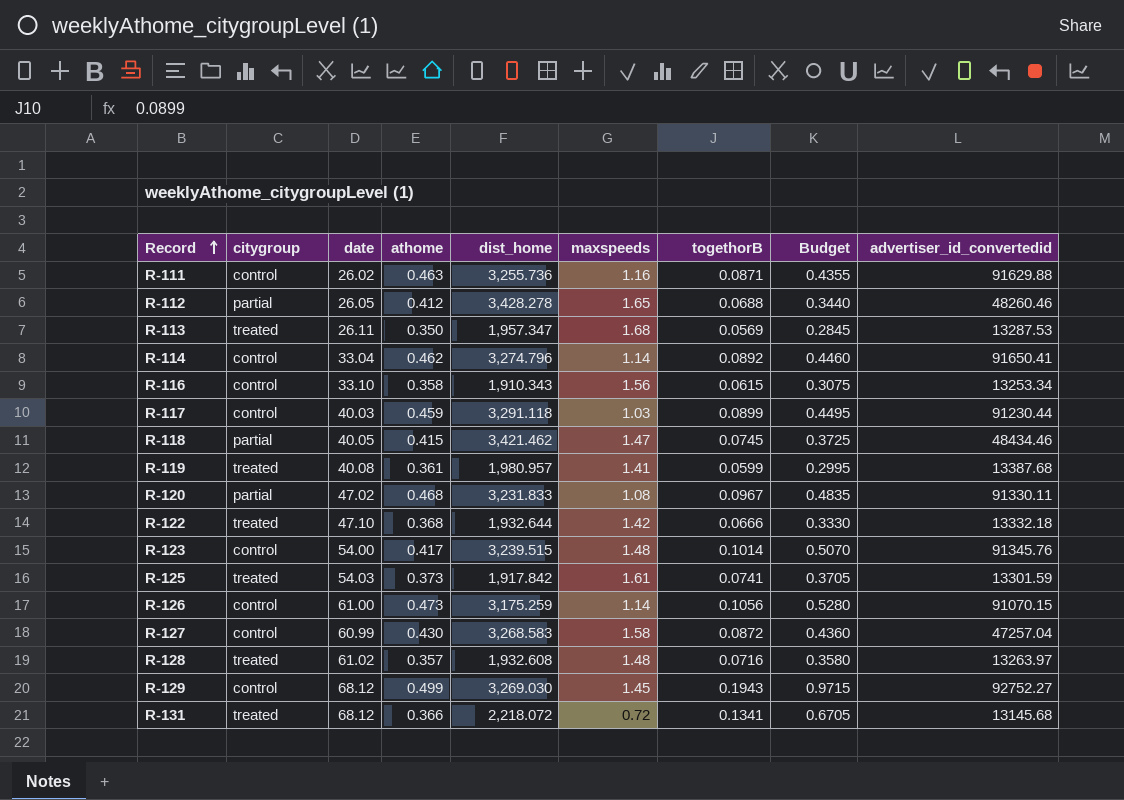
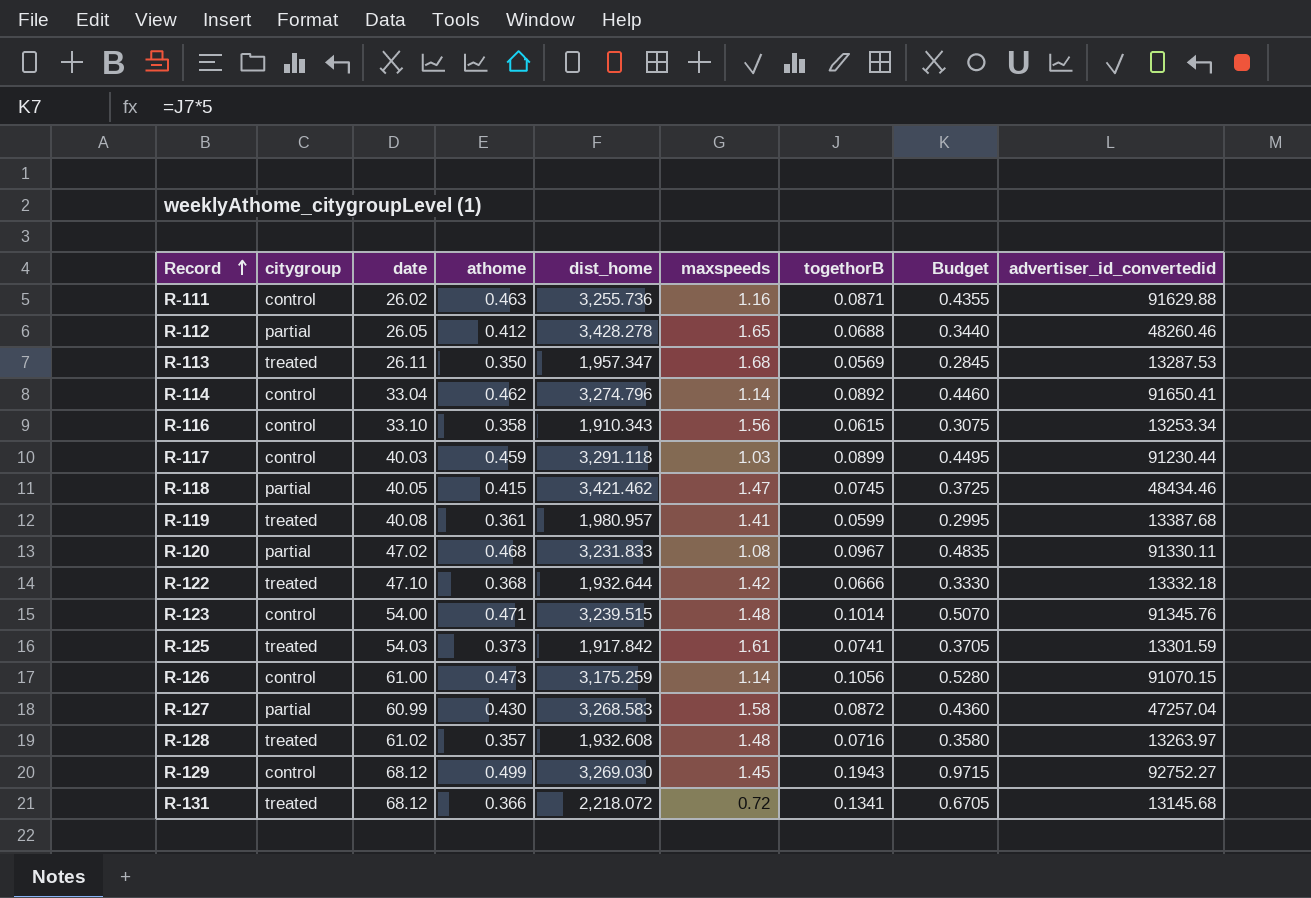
R-123 | athome: 0.417 -> 0.471
R-127 | citygroup: control -> partial

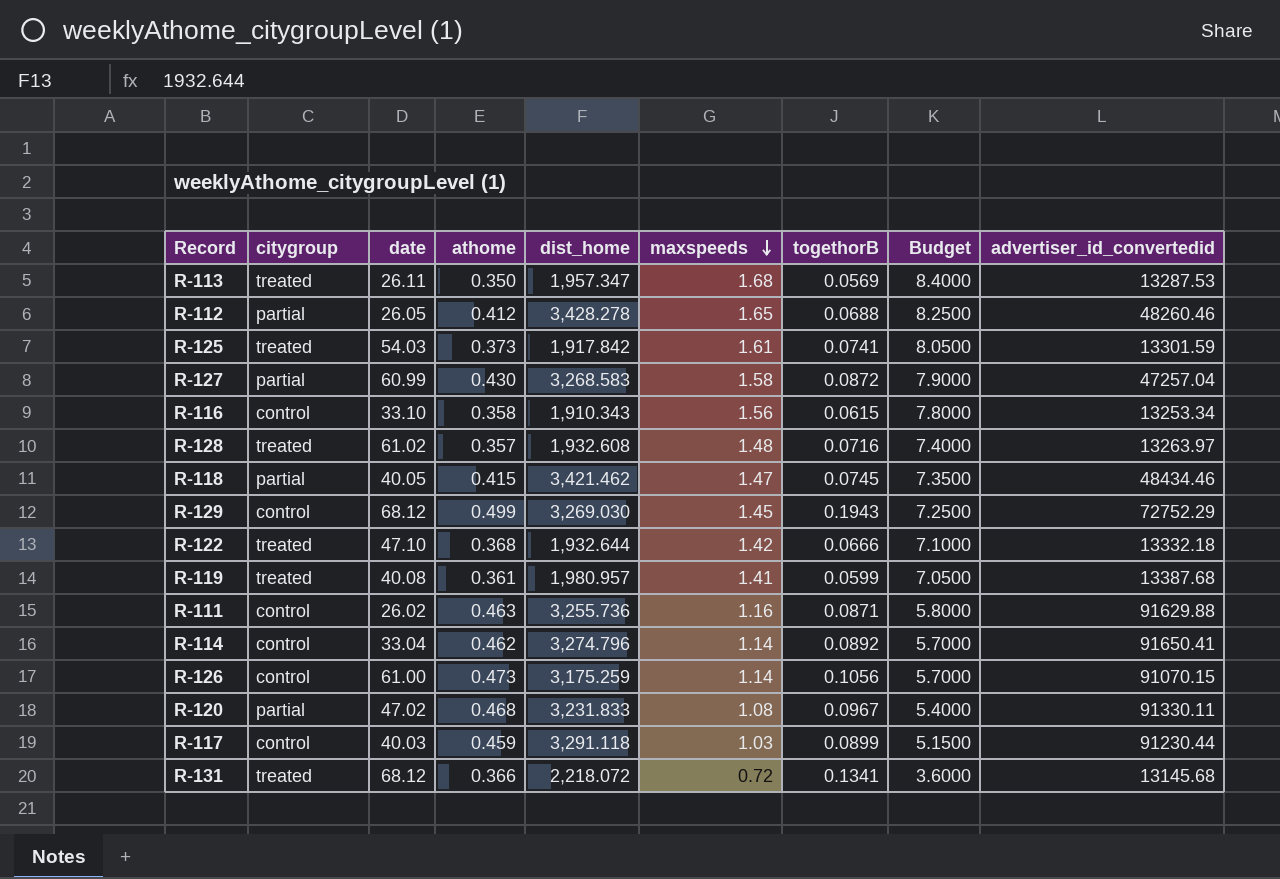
row order: Record ascending -> maxspeeds descending
column Budget | formula: [togethorB] * 5 -> [maxspeeds] * 5
row R-123: control | 54.00 | 0.471 | 3,239.515 | 1.48 | 0.1014 | 0.5070 | 91345.76 -> none
R-129 | advertiser_id_convertedid: 92752.27 -> 72752.29

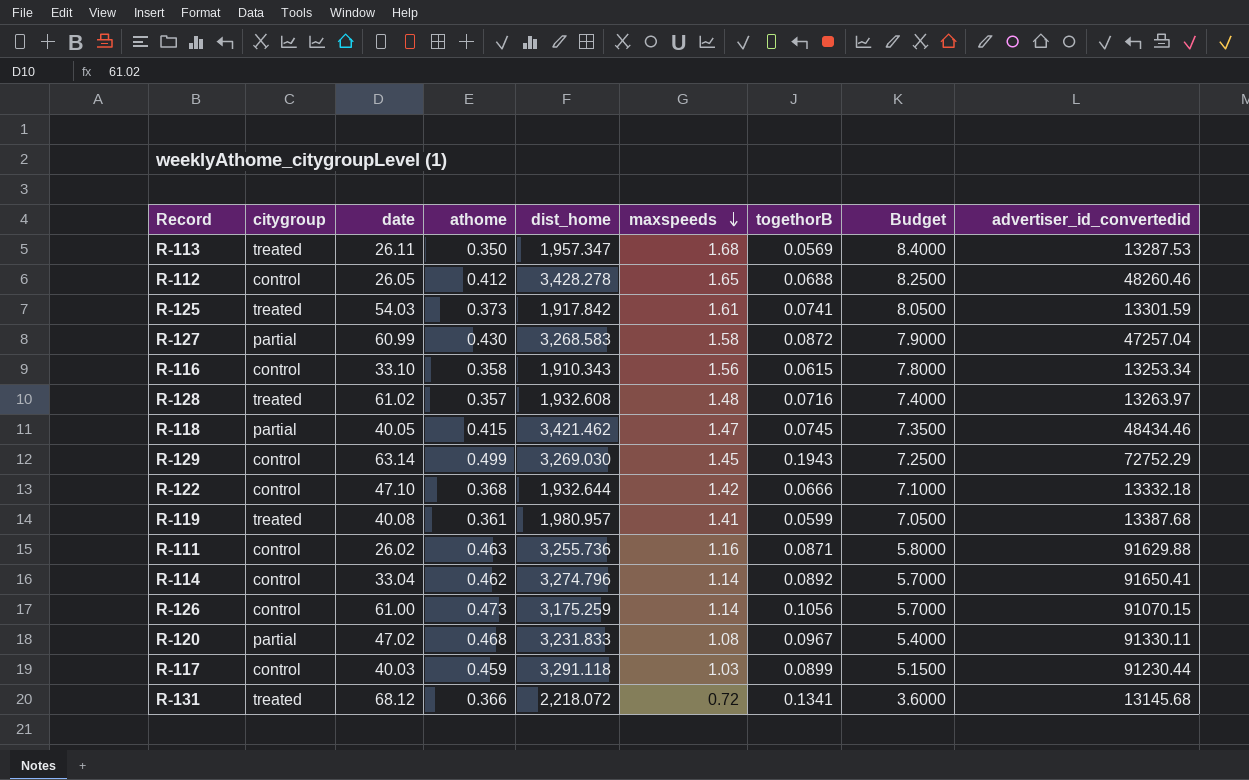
R-112 | citygroup: partial -> control
R-129 | date: 68.12 -> 63.14
R-122 | citygroup: treated -> control

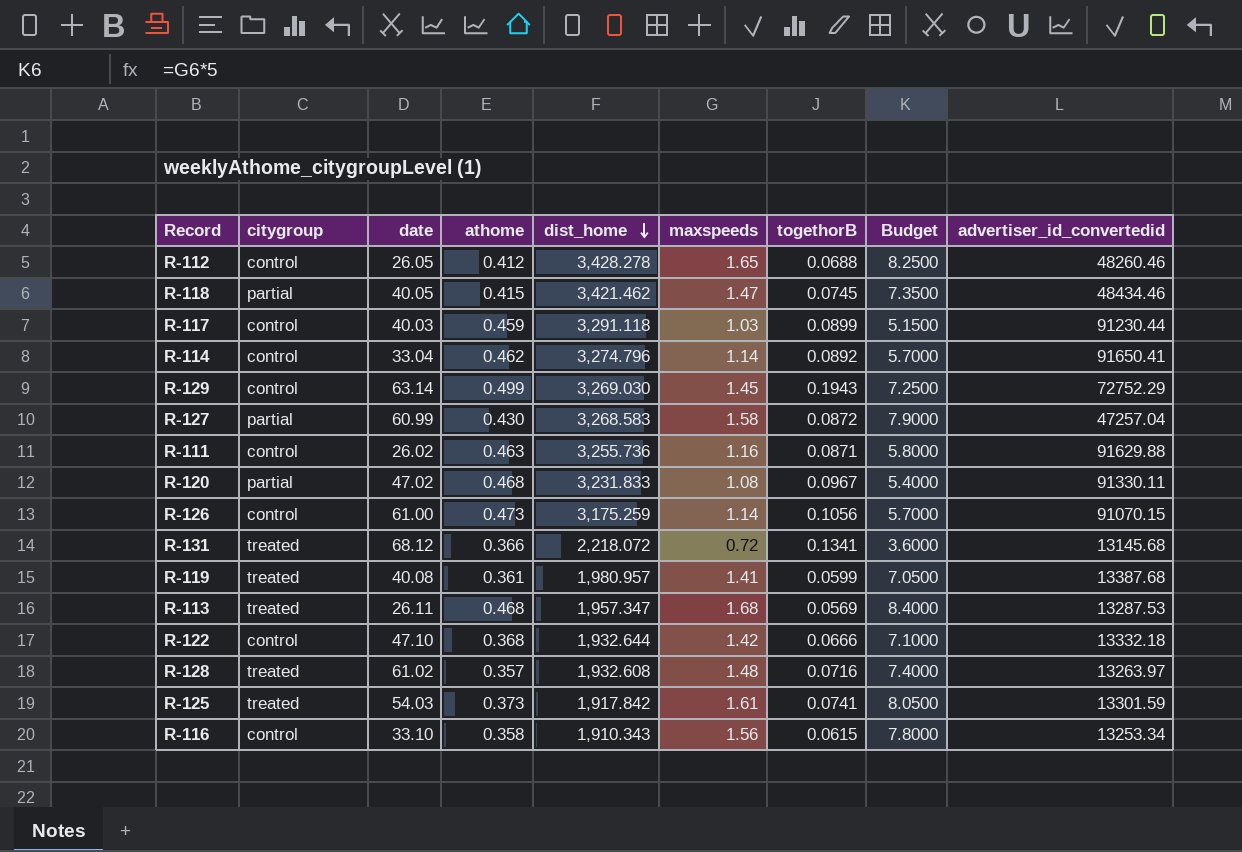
row order: maxspeeds descending -> dist_home descending
R-113 | athome: 0.350 -> 0.468

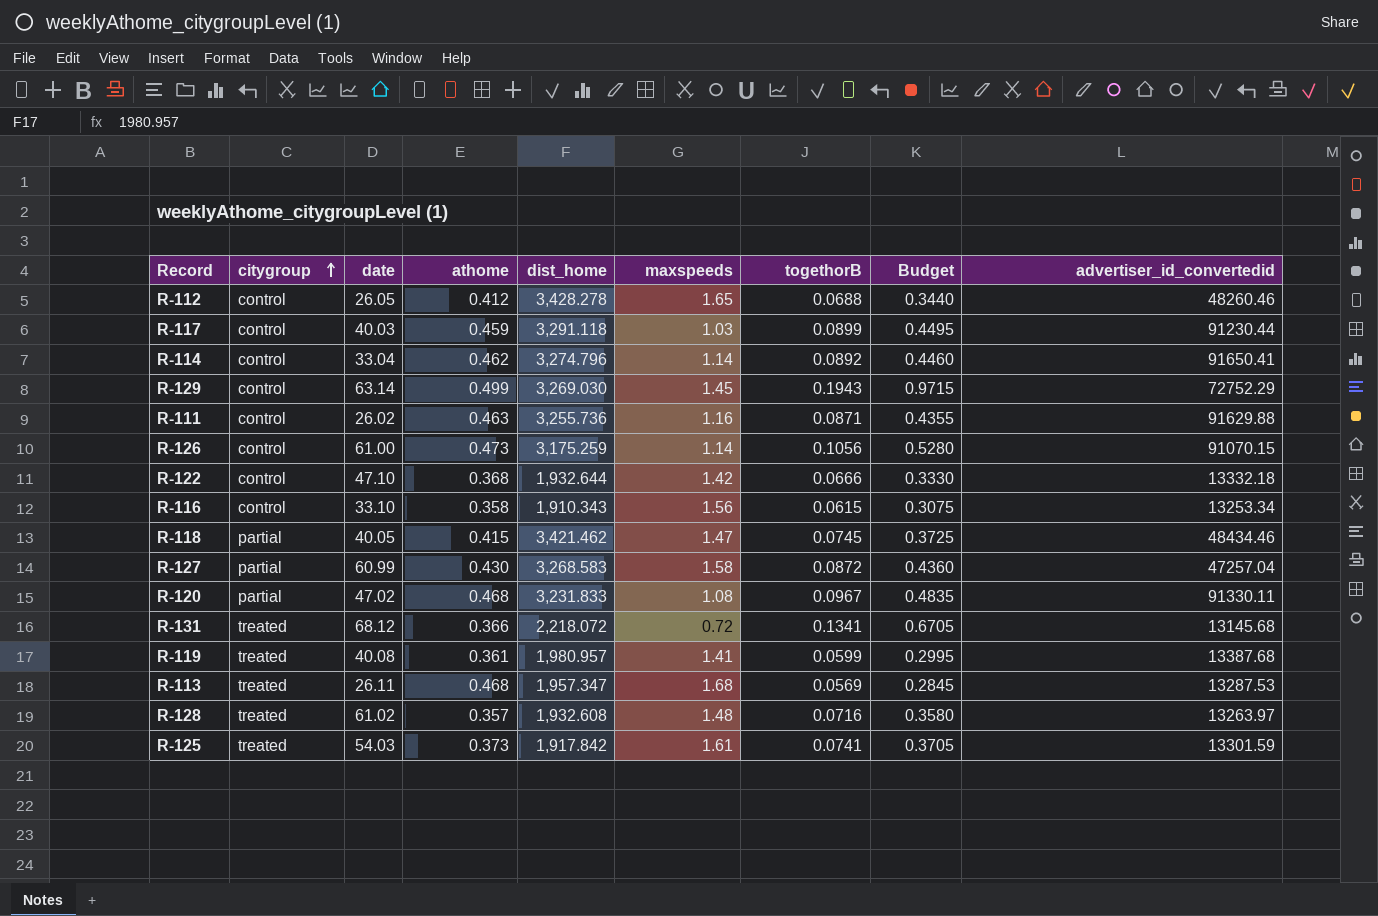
row order: dist_home descending -> citygroup ascending
column Budget | formula: [maxspeeds] * 5 -> [togethorB] * 5

